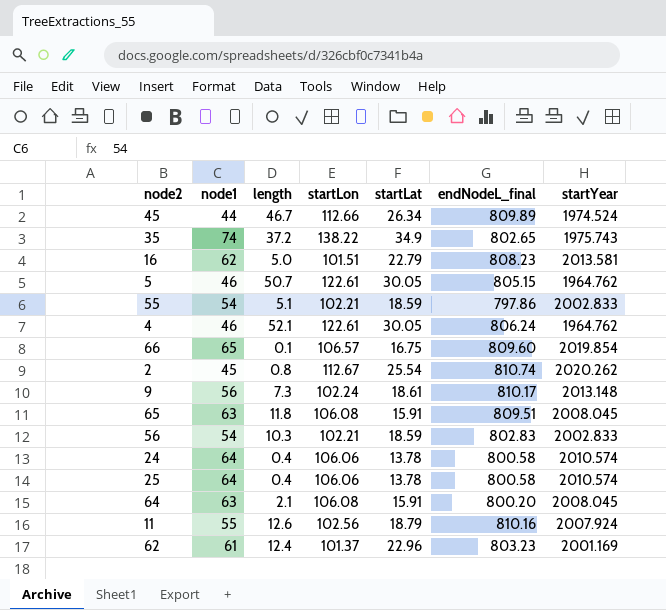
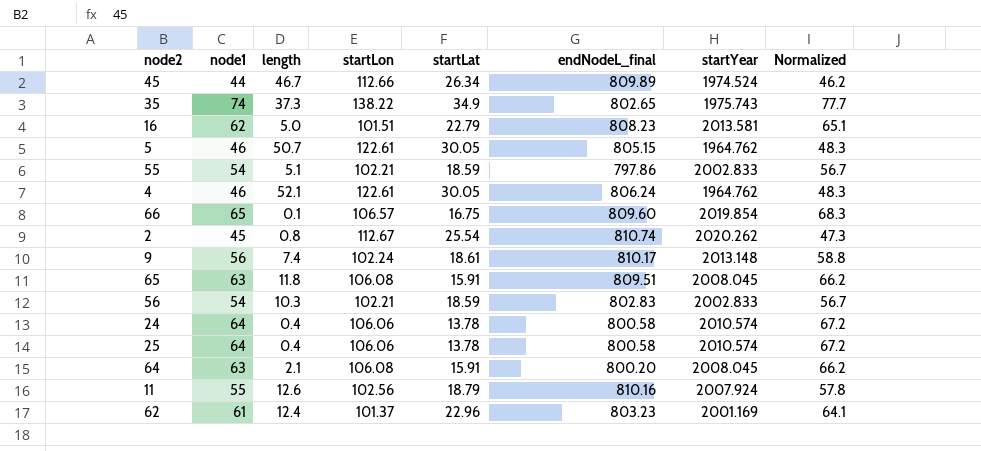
column Normalized | formula: none -> [node1] * 1.05
35 | length: 37.2 -> 37.3
9 | length: 7.3 -> 7.4

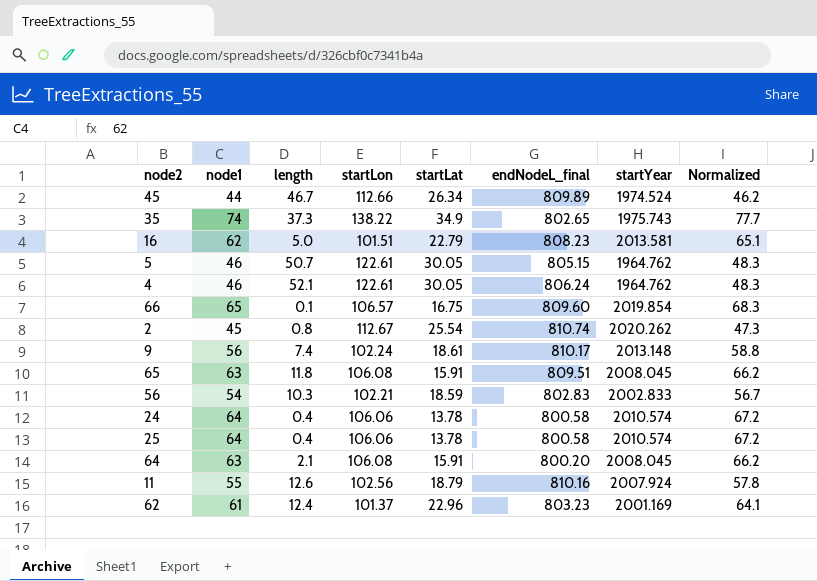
row 55: 54 | 5.1 | 102.21 | 18.59 | 797.86 | 2002.833 | 56.7 -> none

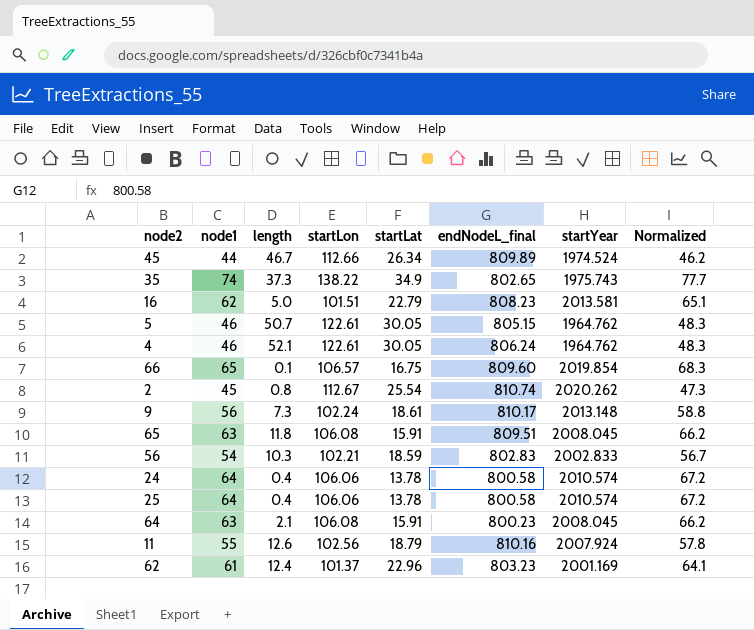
9 | length: 7.4 -> 7.3
64 | endNodeL_final: 800.20 -> 800.23

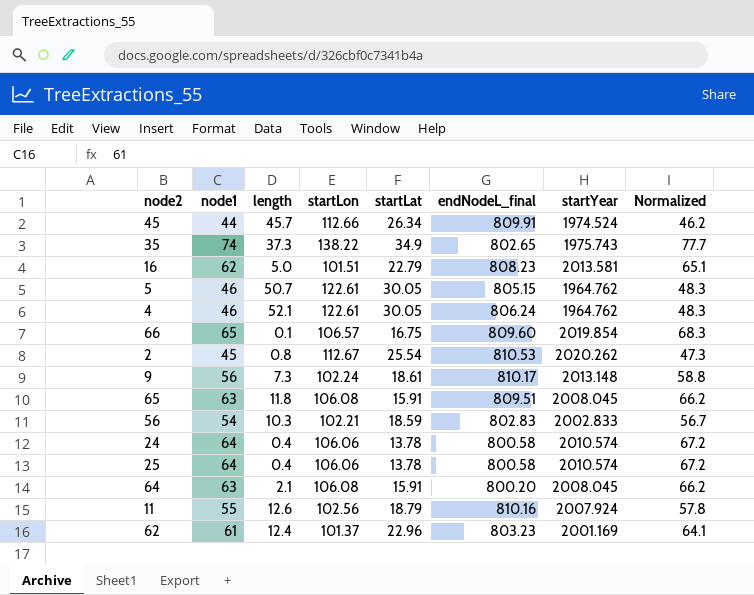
45 | length: 46.7 -> 45.7
45 | endNodeL_final: 809.89 -> 809.91
2 | endNodeL_final: 810.74 -> 810.53
64 | endNodeL_final: 800.23 -> 800.20

